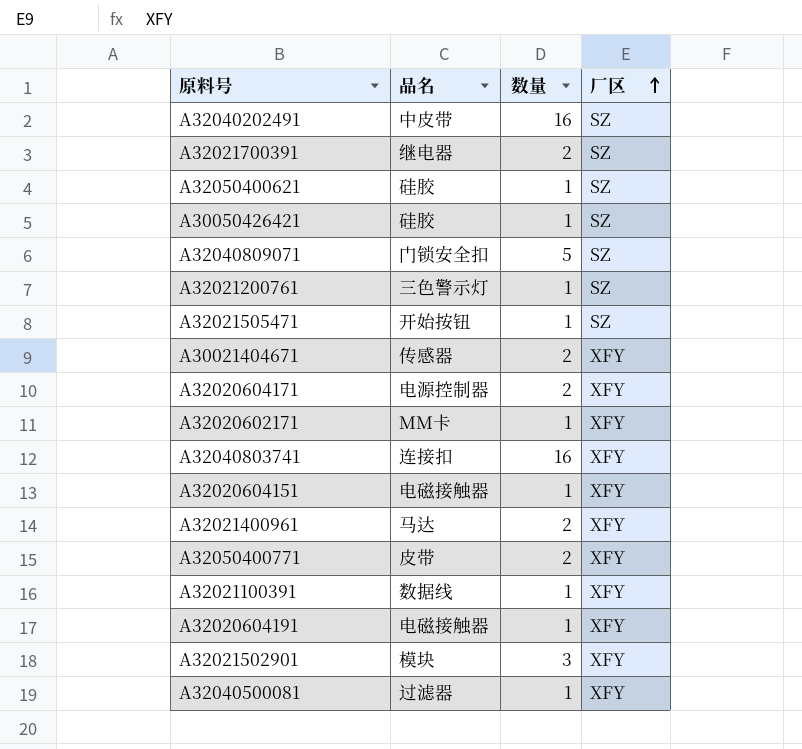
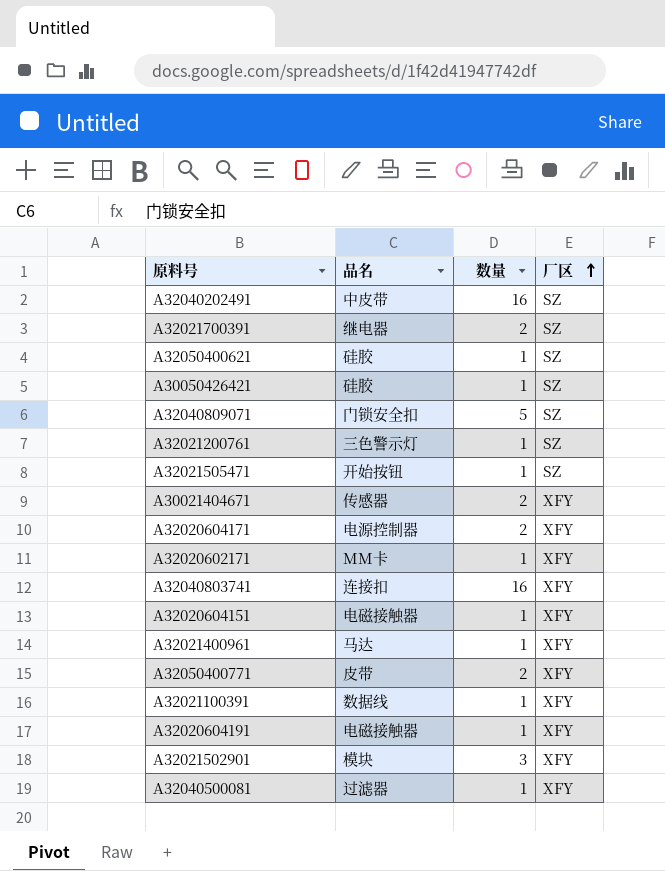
A32021400961 | 数量: 2 -> 1

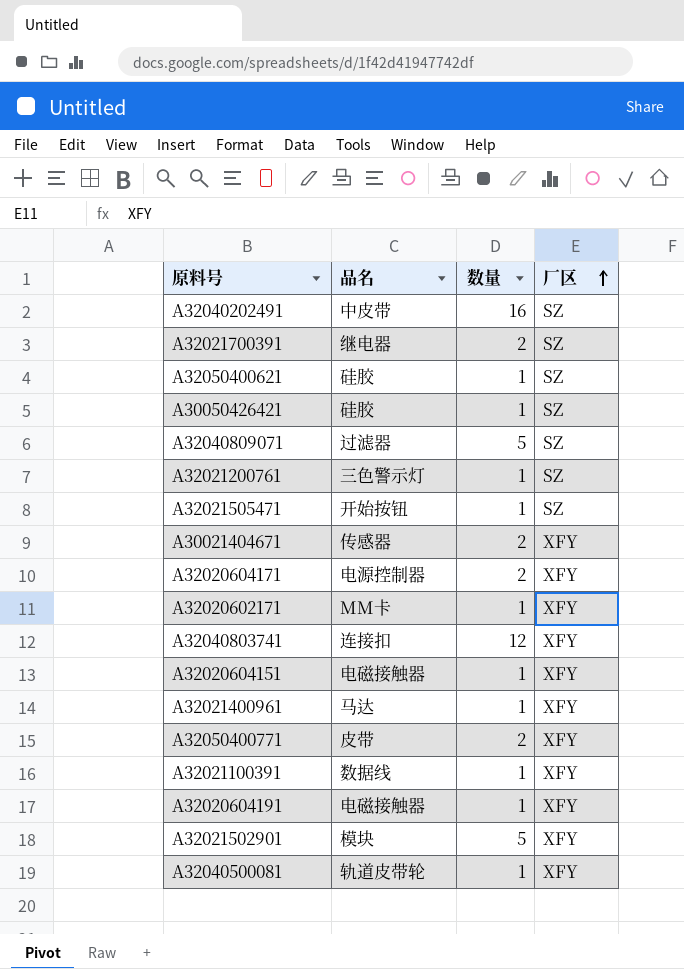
A32040809071 | 品名: 门锁安全扣 -> 过滤器
A32040803741 | 数量: 16 -> 12
A32021502901 | 数量: 3 -> 5
A32040500081 | 品名: 过滤器 -> 轨道皮带轮

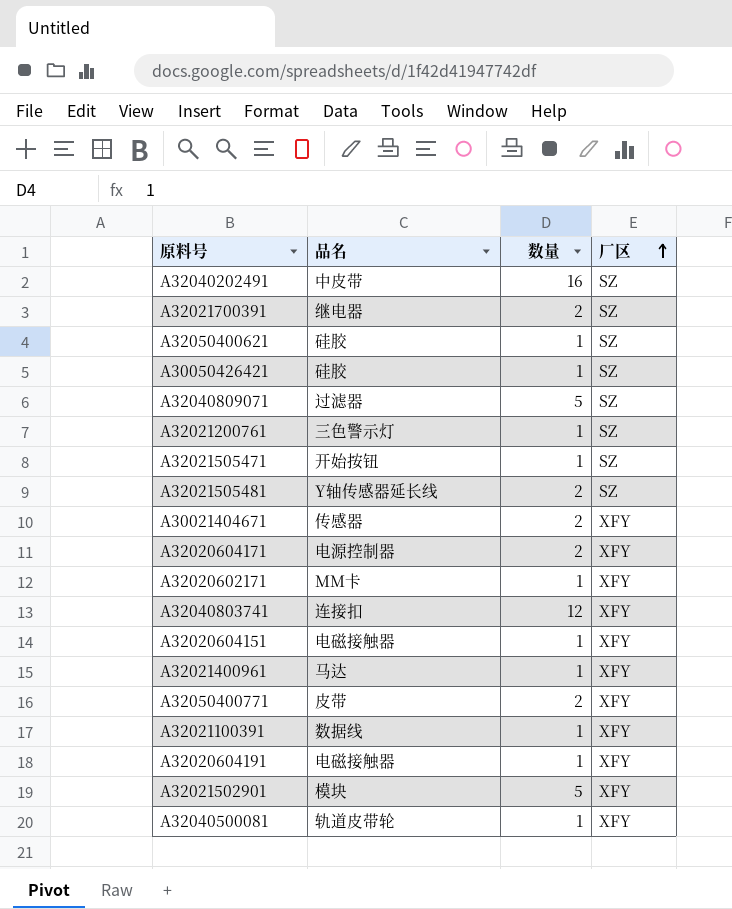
row A32021505481: none -> Y轴传感器延长线 | 2 | SZ

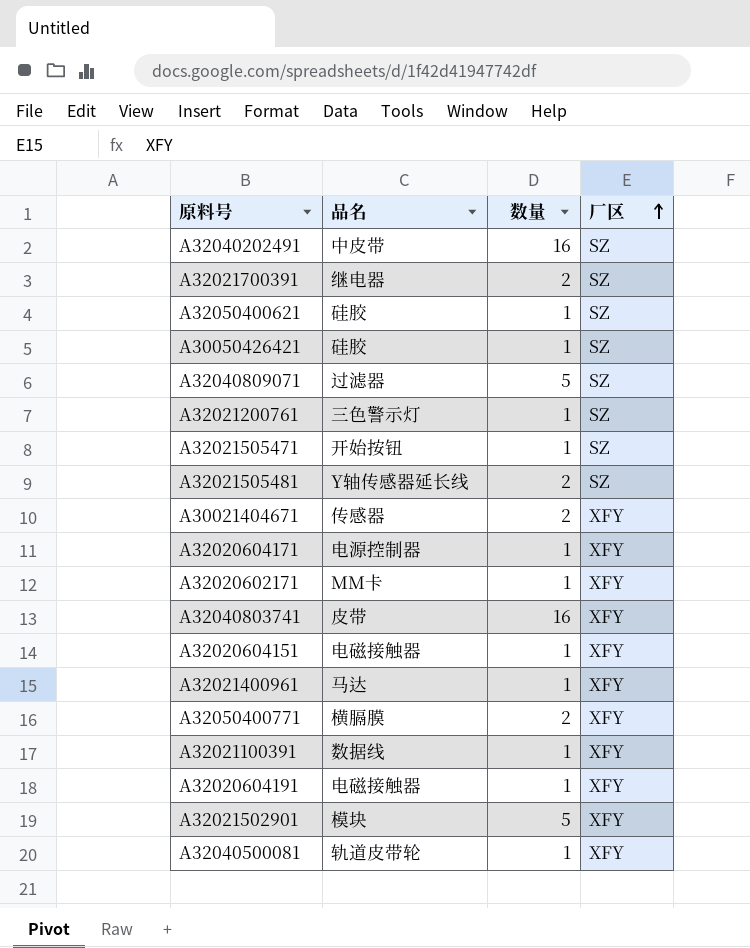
A32020604171 | 数量: 2 -> 1
A32040803741 | 品名: 连接扣 -> 皮带
A32040803741 | 数量: 12 -> 16
A32050400771 | 品名: 皮带 -> 横膈膜

